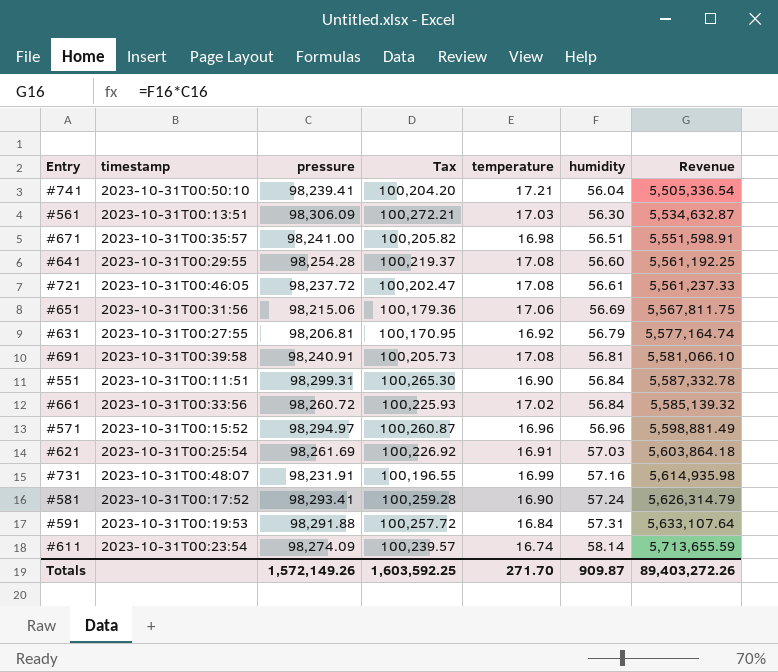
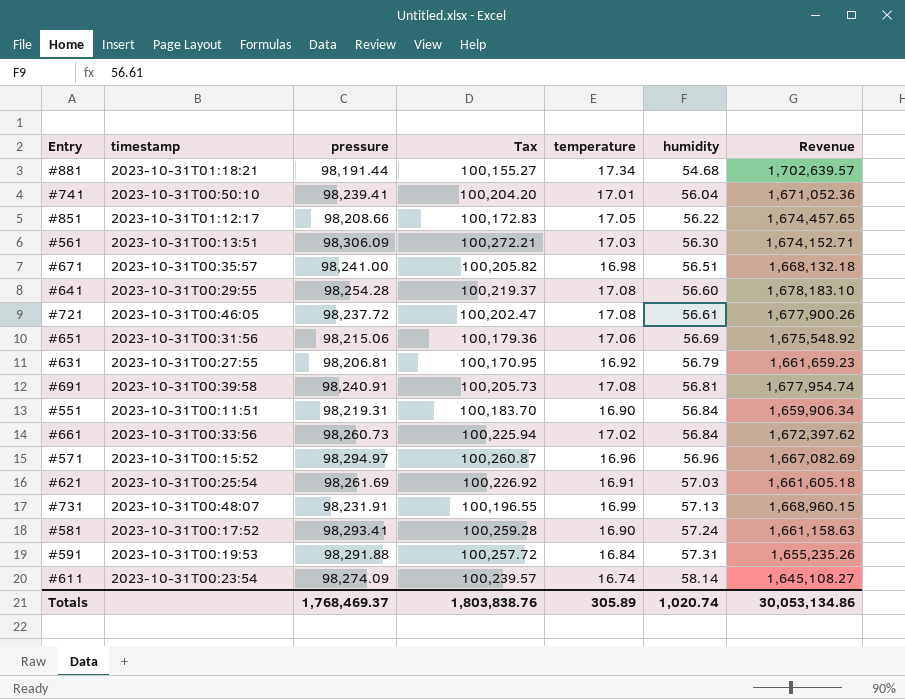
column Revenue | formula: [pressure] * [humidity] -> [pressure] * [temperature]
row #881: none -> 2023-10-31T01:18:21 | 98,191.44 | 100,155.27 | 17.34 | 54.68 | 1,702,639.57
#741 | temperature: 17.21 -> 17.01
row #851: none -> 2023-10-31T01:12:17 | 98,208.66 | 100,172.83 | 17.05 | 56.22 | 1,674,457.65
#551 | pressure: 98,299.31 -> 98,219.31
#551 | Tax: 100,265.30 -> 100,183.70
#661 | pressure: 98,260.72 -> 98,260.73
#661 | Tax: 100,225.93 -> 100,225.94
#731 | humidity: 57.16 -> 57.13
Totals | pressure: 1,572,149.26 -> 1,768,469.37
Totals | Tax: 1,603,592.25 -> 1,803,838.76
Totals | temperature: 271.70 -> 305.89
Totals | humidity: 909.87 -> 1,020.74
Totals | Revenue: 89,403,272.26 -> 30,053,134.86

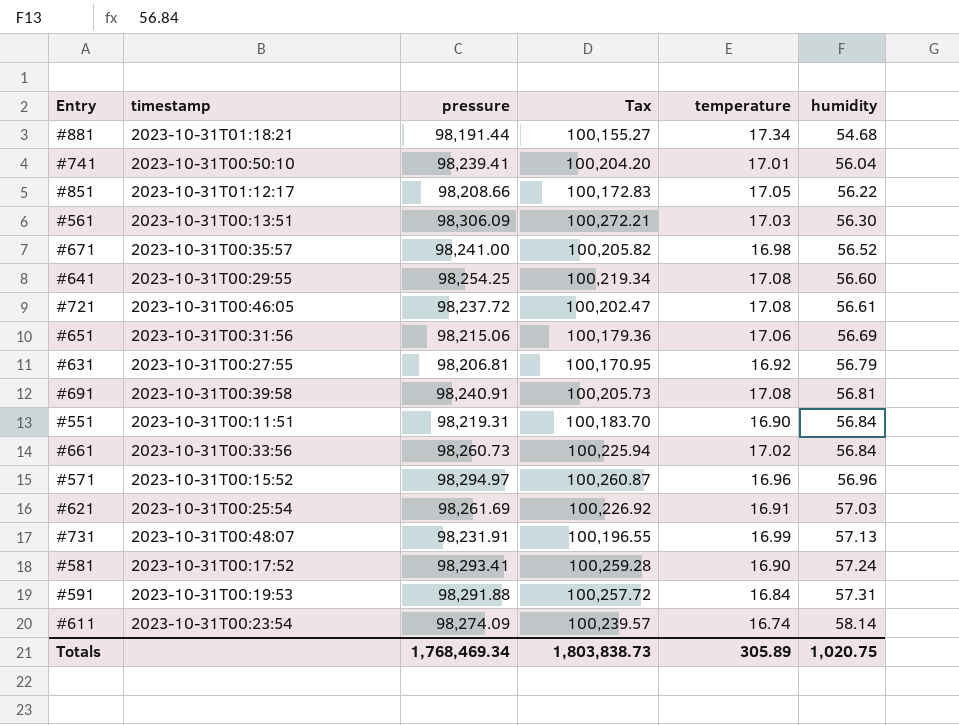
column Revenue | formula: [pressure] * [temperature] -> none
#671 | humidity: 56.51 -> 56.52
#641 | pressure: 98,254.28 -> 98,254.25
#641 | Tax: 100,219.37 -> 100,219.34
Totals | pressure: 1,768,469.37 -> 1,768,469.34
Totals | Tax: 1,803,838.76 -> 1,803,838.73
Totals | humidity: 1,020.74 -> 1,020.75

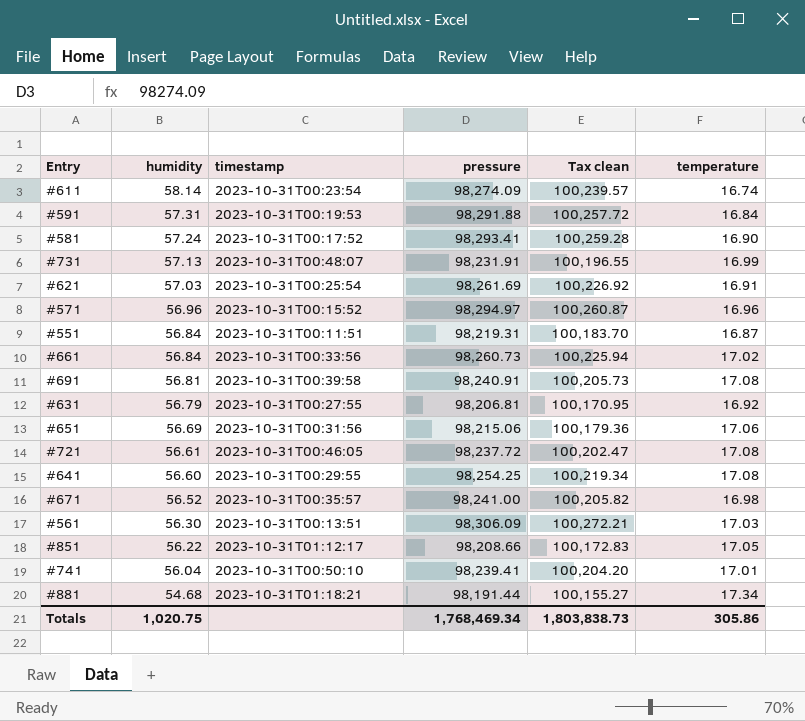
row order: humidity ascending -> humidity descending
column humidity | position: 6 -> 2
column name: Tax -> Tax clean
#551 | temperature: 16.90 -> 16.87
Totals | temperature: 305.89 -> 305.86

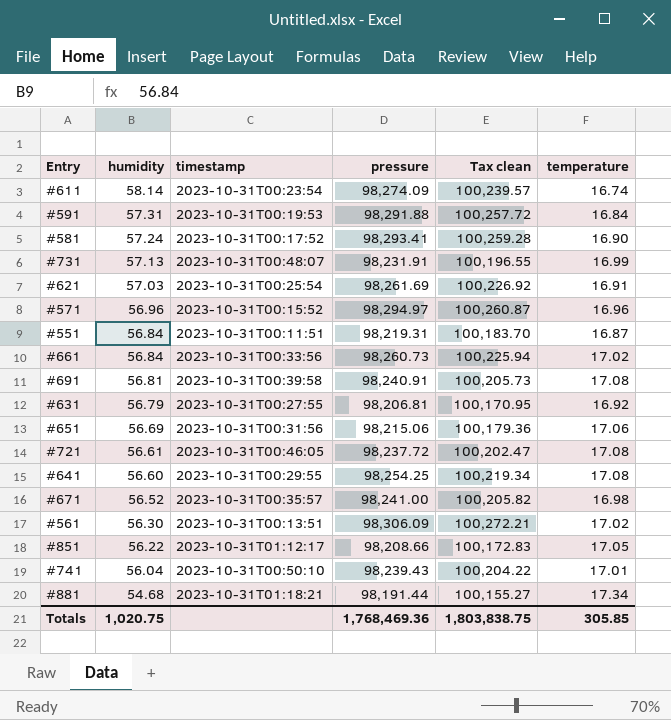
#561 | temperature: 17.03 -> 17.02
#741 | pressure: 98,239.41 -> 98,239.43
#741 | Tax clean: 100,204.20 -> 100,204.22
Totals | pressure: 1,768,469.34 -> 1,768,469.36
Totals | Tax clean: 1,803,838.73 -> 1,803,838.75
Totals | temperature: 305.86 -> 305.85

